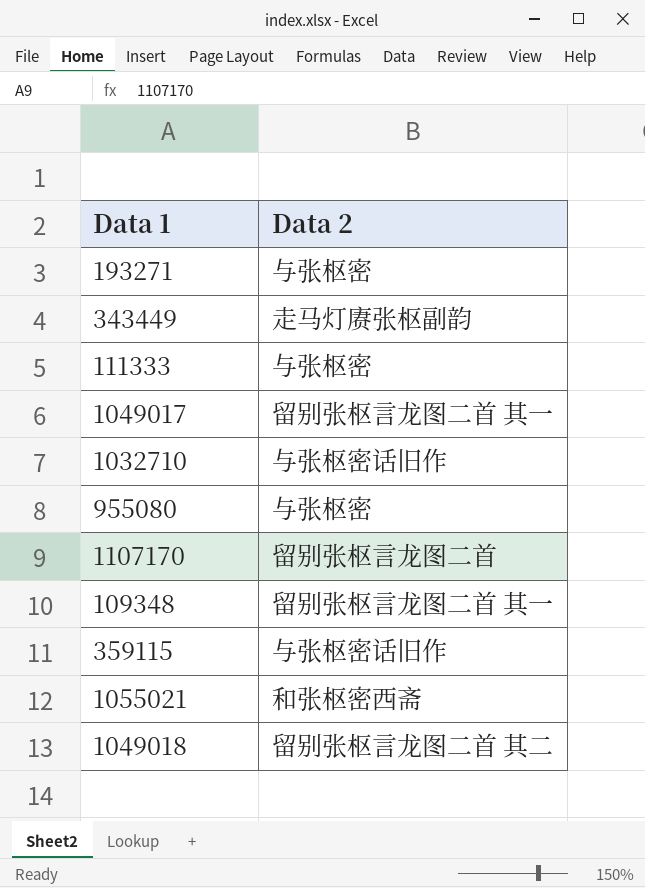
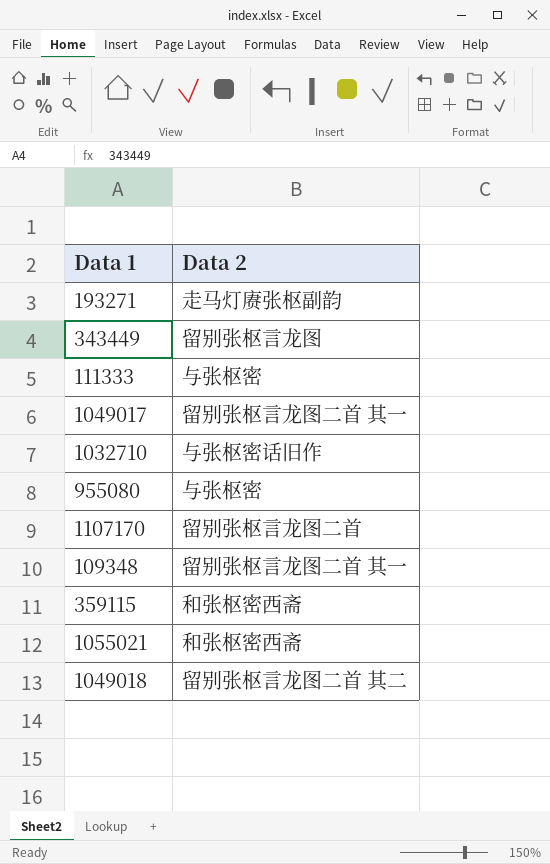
193271 | Data 2: 与张枢密 -> 走马灯赓张枢副韵
343449 | Data 2: 走马灯赓张枢副韵 -> 留别张枢言龙图
359115 | Data 2: 与张枢密话旧作 -> 和张枢密西斋

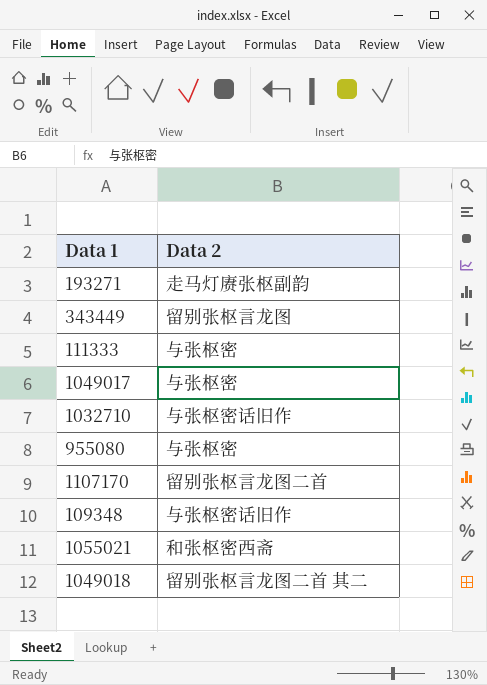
row 359115: 和张枢密西斋 -> none
1049017 | Data 2: 留别张枢言龙图二首 其一 -> 与张枢密
109348 | Data 2: 留别张枢言龙图二首 其一 -> 与张枢密话旧作

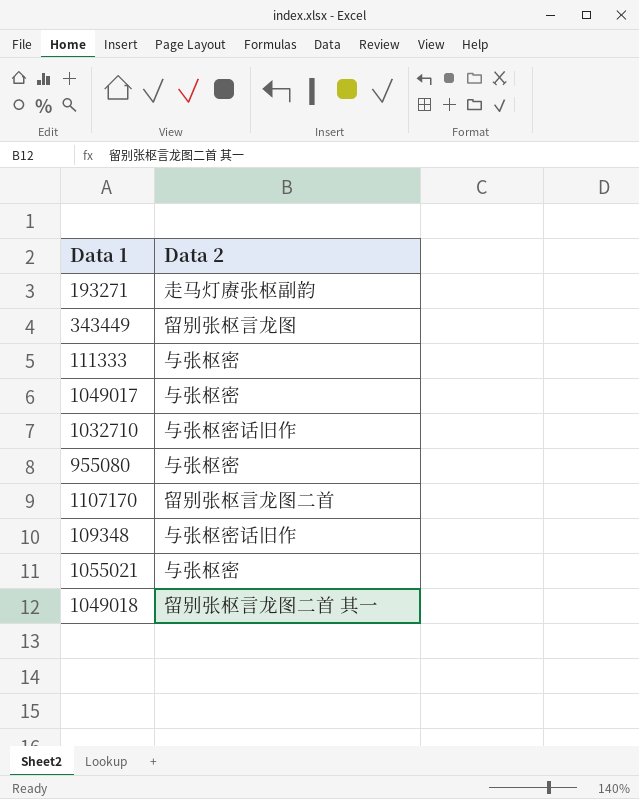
1055021 | Data 2: 和张枢密西斋 -> 与张枢密
1049018 | Data 2: 留别张枢言龙图二首 其二 -> 留别张枢言龙图二首 其一

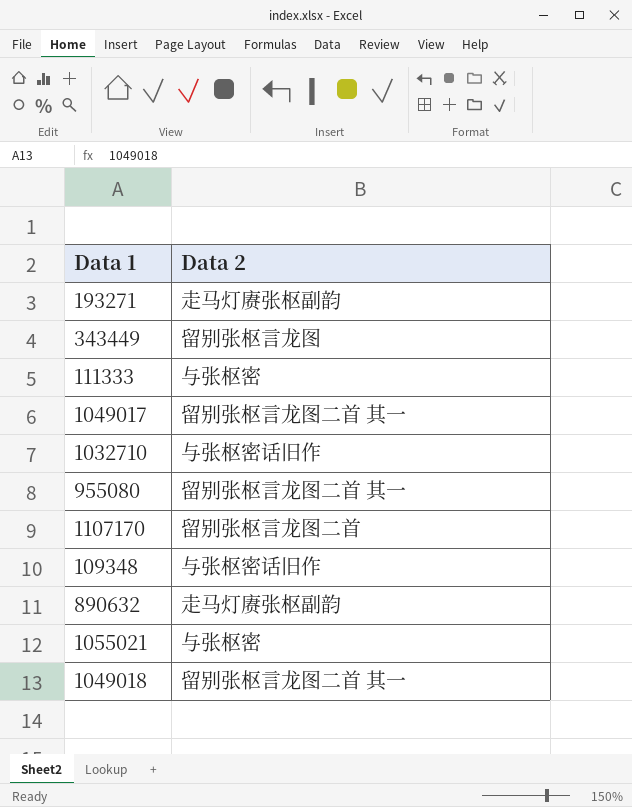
1049017 | Data 2: 与张枢密 -> 留别张枢言龙图二首 其一
955080 | Data 2: 与张枢密 -> 留别张枢言龙图二首 其一
row 890632: none -> 走马灯赓张枢副韵

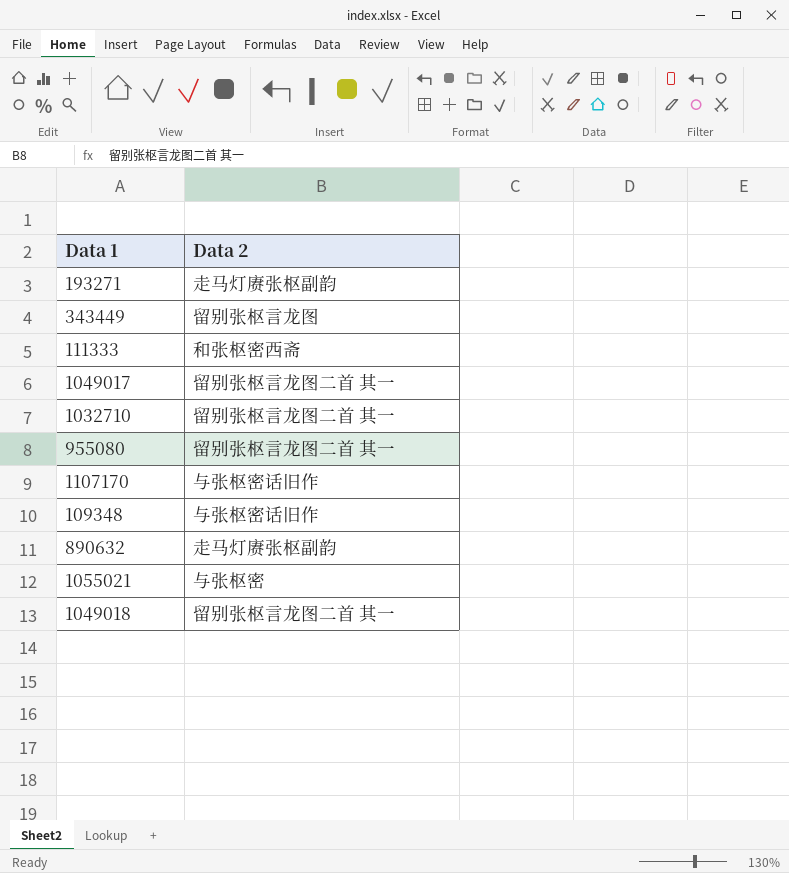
111333 | Data 2: 与张枢密 -> 和张枢密西斋
1032710 | Data 2: 与张枢密话旧作 -> 留别张枢言龙图二首 其一
1107170 | Data 2: 留别张枢言龙图二首 -> 与张枢密话旧作

